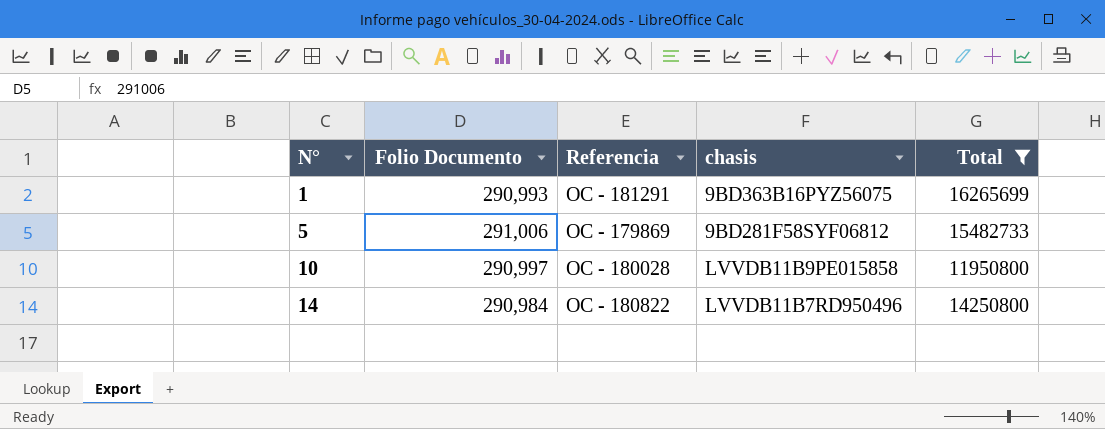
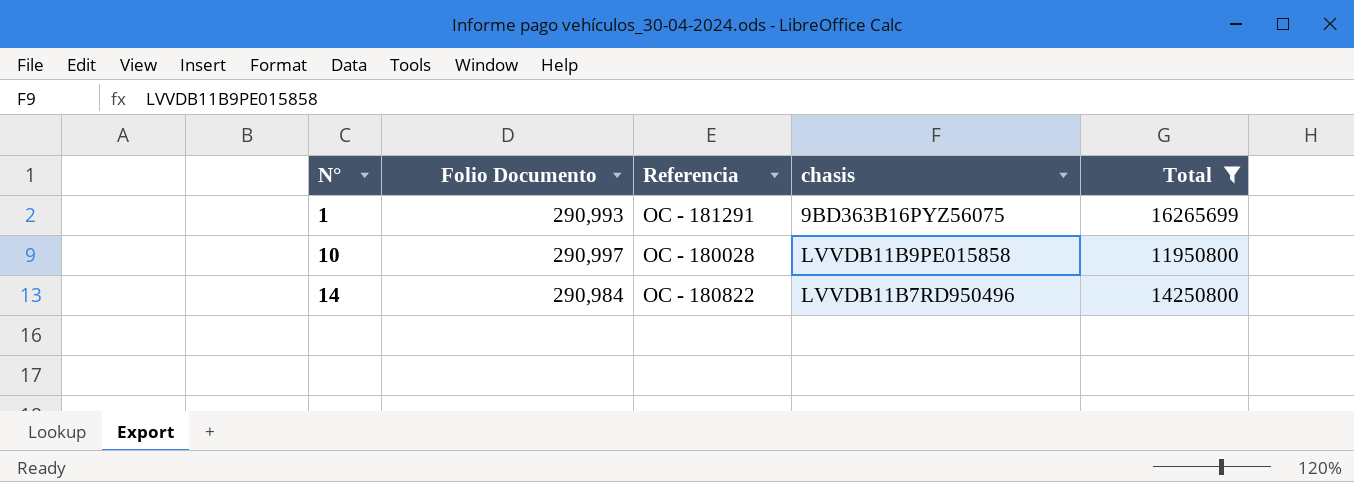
row 5: 291,006 | OC - 179869 | 9BD281F58SYF06812 | 15482733 -> none

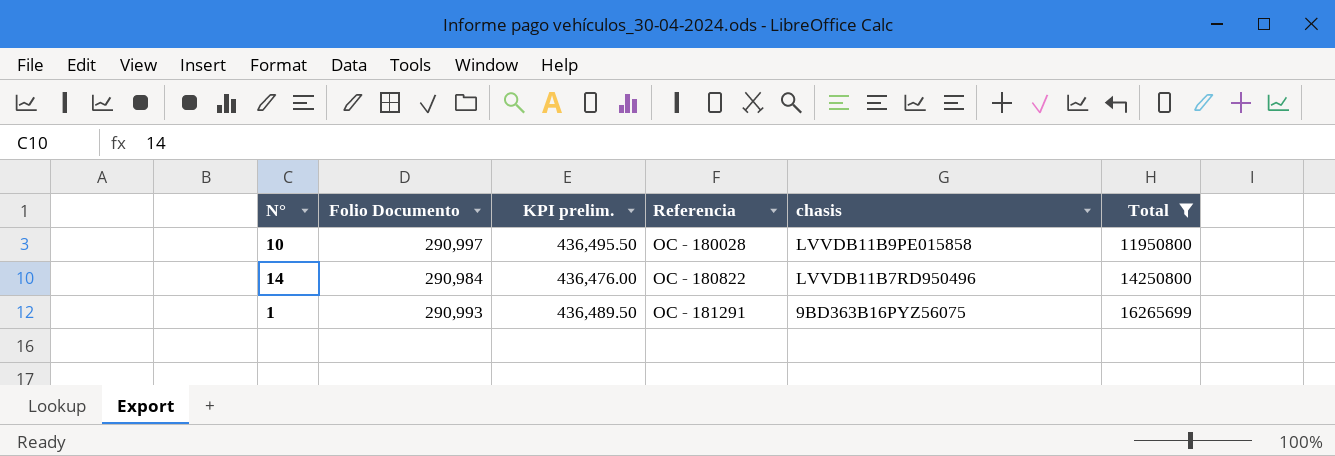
row order: N° ascending -> Referencia ascending
column KPI prelim. | formula: none -> [Folio Documento] * 1.5

